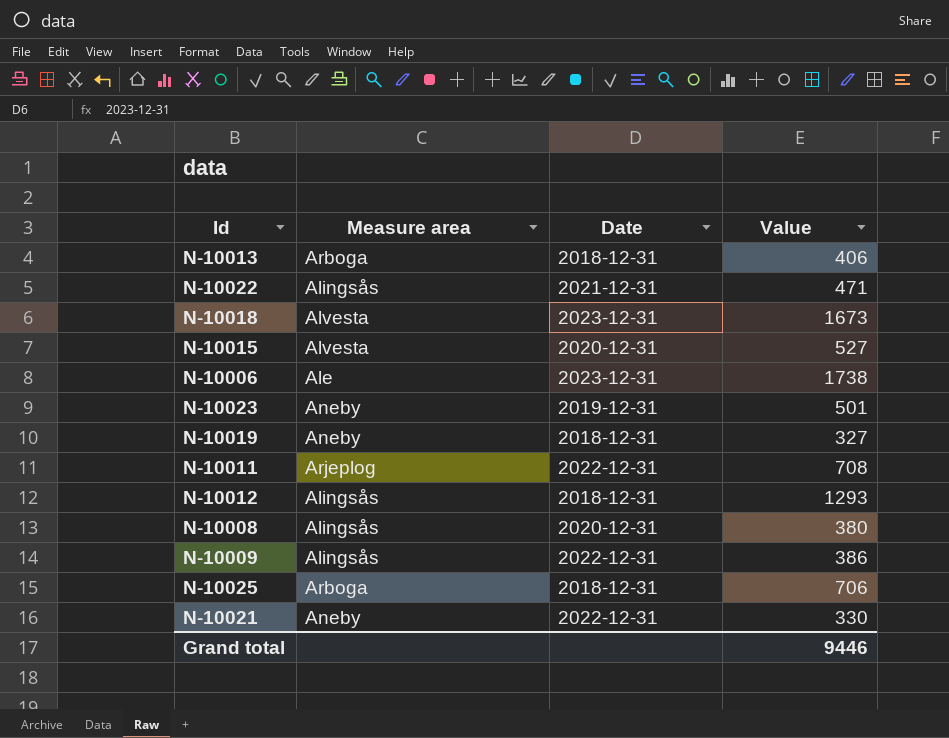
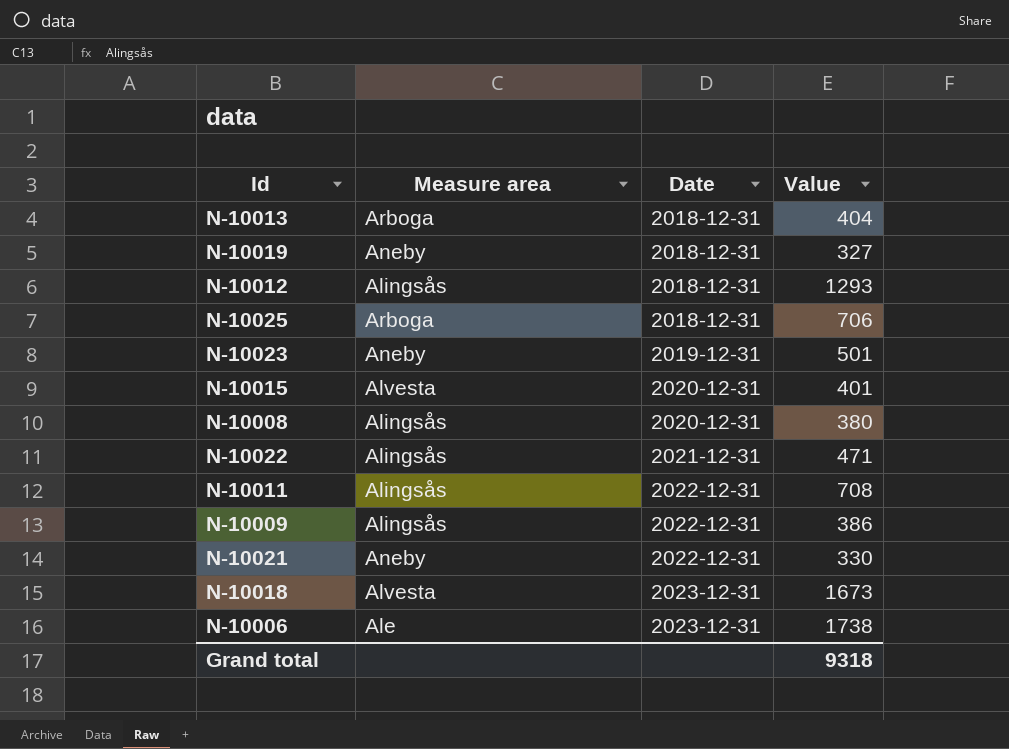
row order: none -> Date ascending
N-10013 | Value: 406 -> 404
N-10015 | Value: 527 -> 401
N-10011 | Measure area: Arjeplog -> Alingsås
Grand total | Value: 9446 -> 9318

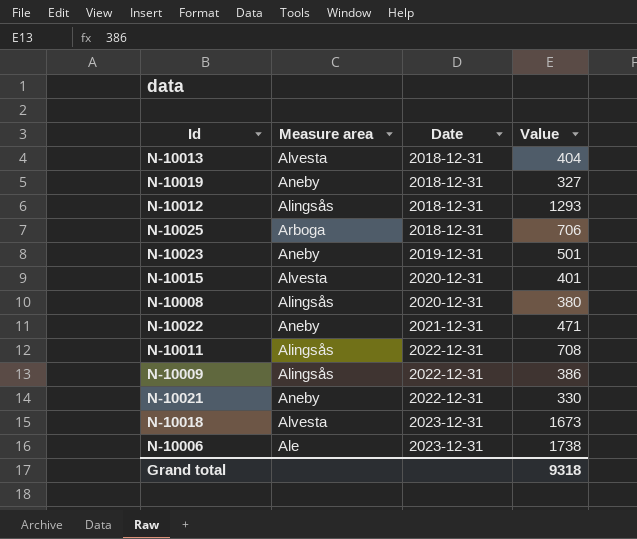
N-10013 | Measure area: Arboga -> Alvesta
N-10022 | Measure area: Alingsås -> Aneby

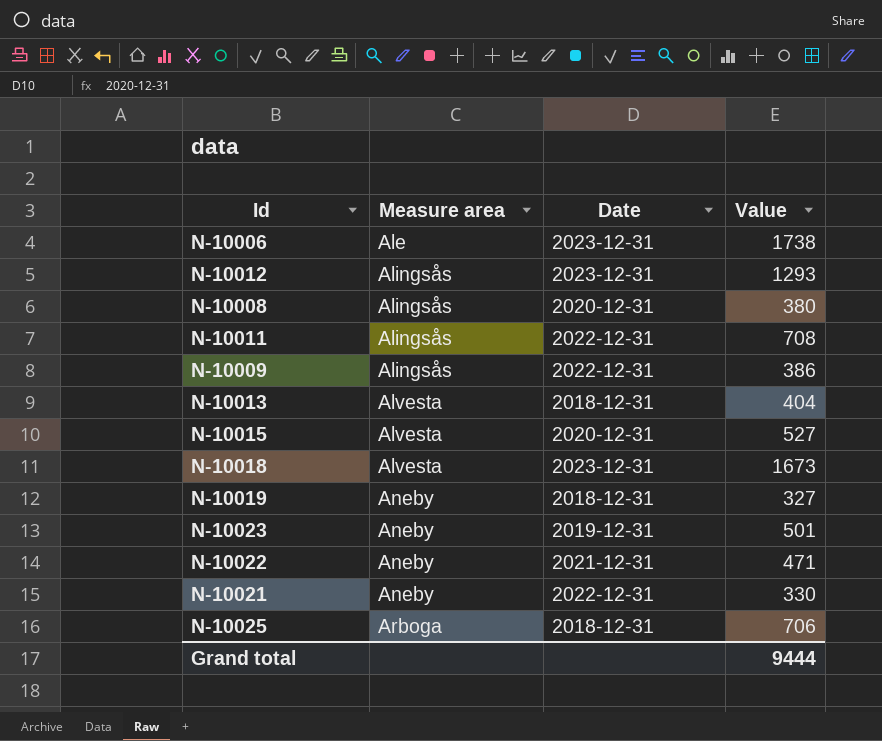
row order: Date ascending -> Measure area ascending
N-10012 | Date: 2018-12-31 -> 2023-12-31
N-10015 | Value: 401 -> 527
Grand total | Value: 9318 -> 9444

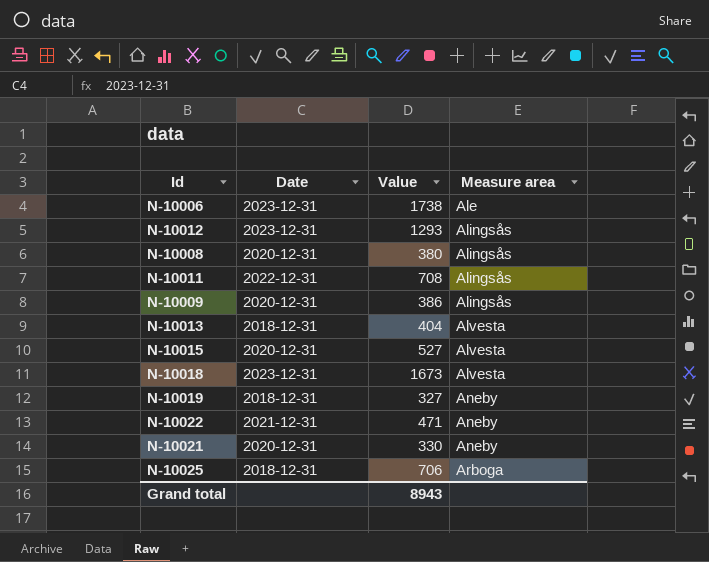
column Measure area | position: 2 -> 4
row N-10023: Aneby | 2019-12-31 | 501 -> none
N-10009 | Date: 2022-12-31 -> 2020-12-31
N-10021 | Date: 2022-12-31 -> 2020-12-31
Grand total | Value: 9444 -> 8943

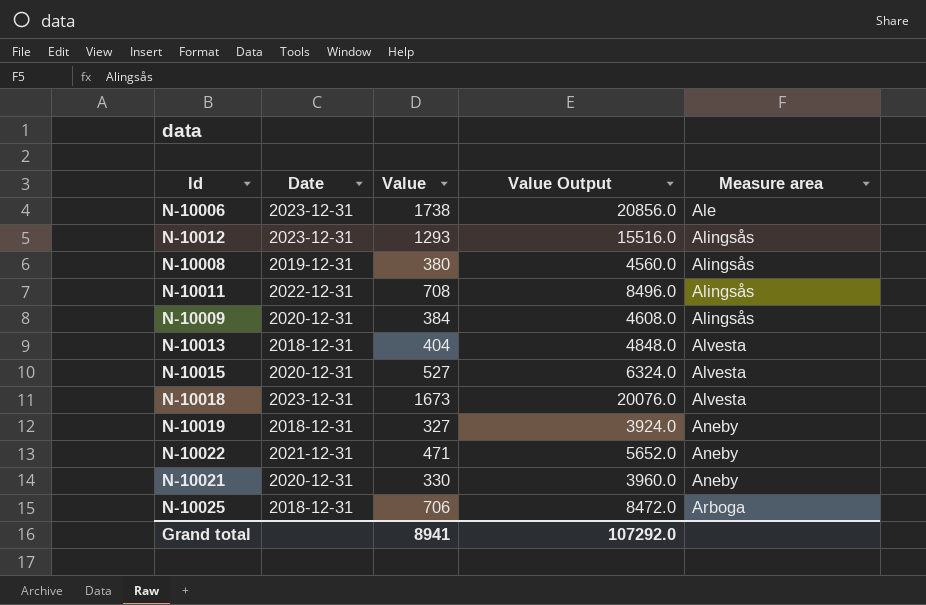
column Value Output | formula: none -> [Value] * 12
N-10008 | Date: 2020-12-31 -> 2019-12-31
N-10009 | Value: 386 -> 384
Grand total | Value: 8943 -> 8941

